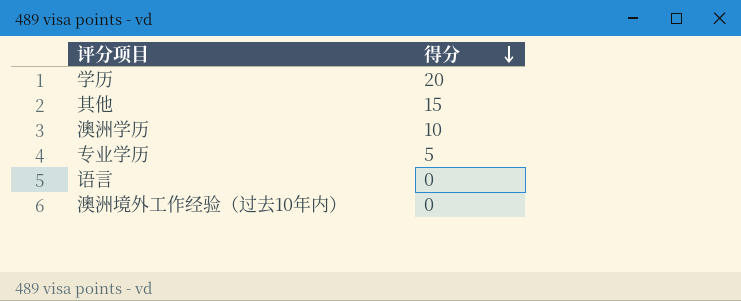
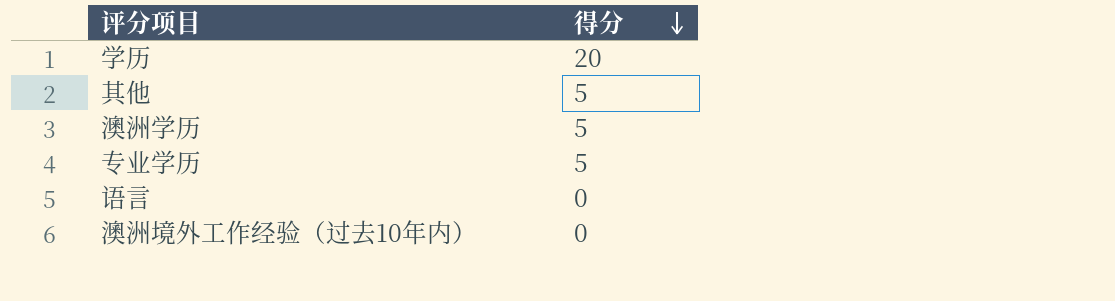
其他 | 得分: 15 -> 5
澳洲学历 | 得分: 10 -> 5

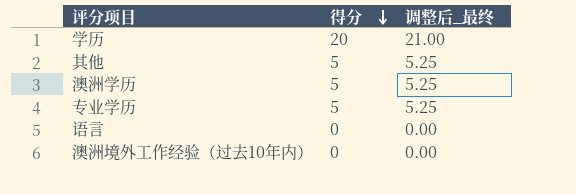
column 调整后_最终 | formula: none -> [得分] * 1.05

